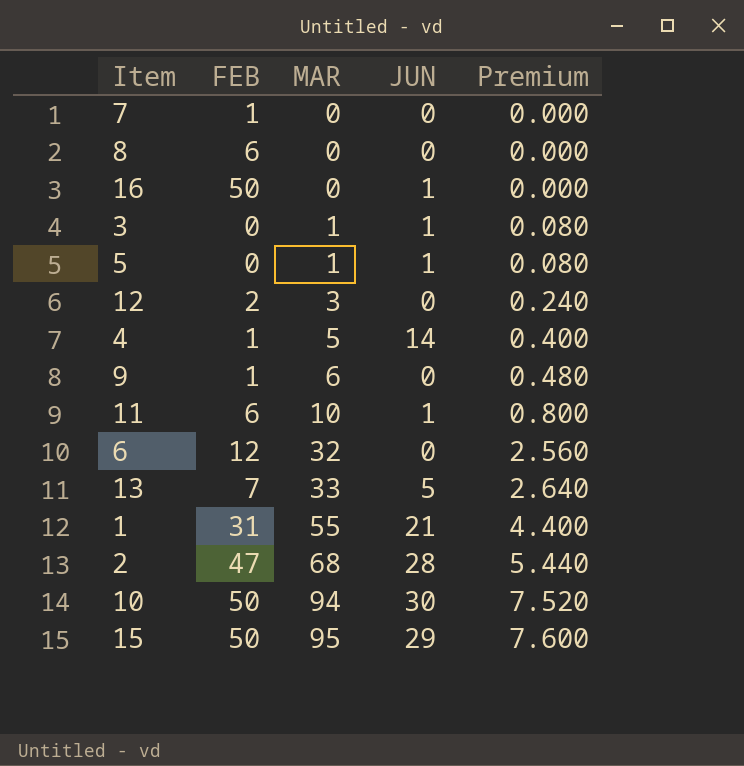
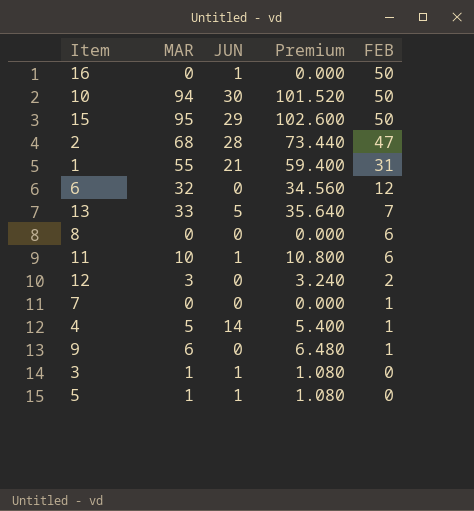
row order: MAR ascending -> FEB descending
column Premium | formula: [MAR] * 0.08 -> [MAR] * 1.08
column FEB | position: 2 -> 5

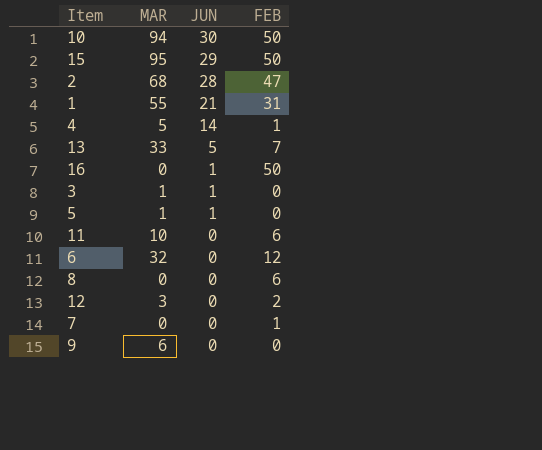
row order: FEB descending -> JUN descending
column Premium | formula: [MAR] * 1.08 -> none
11 | JUN: 1 -> 0
9 | FEB: 1 -> 0

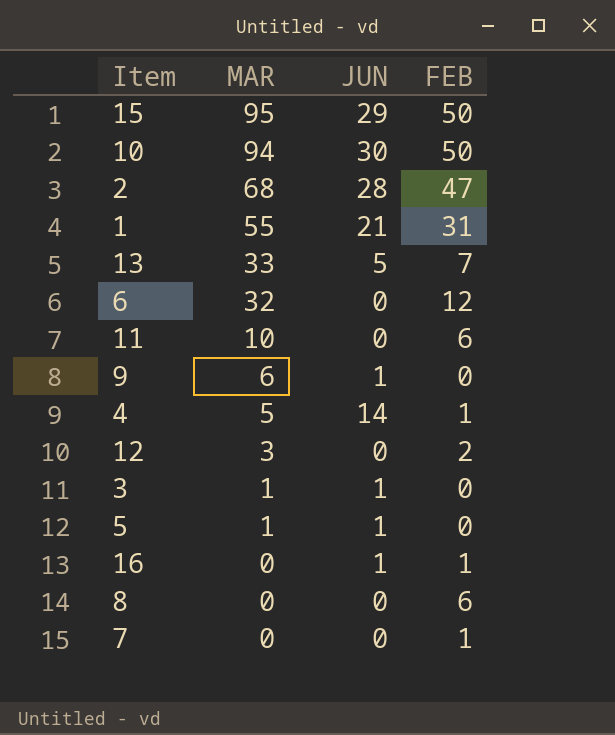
row order: JUN descending -> MAR descending
9 | JUN: 0 -> 1
16 | FEB: 50 -> 1

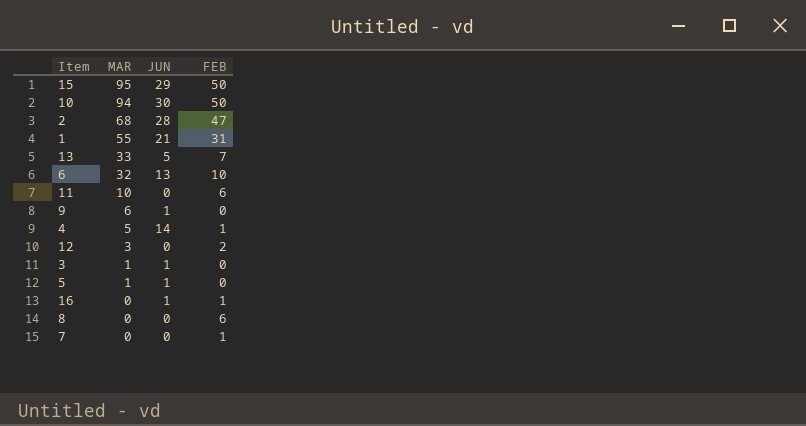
6 | JUN: 0 -> 13
6 | FEB: 12 -> 10

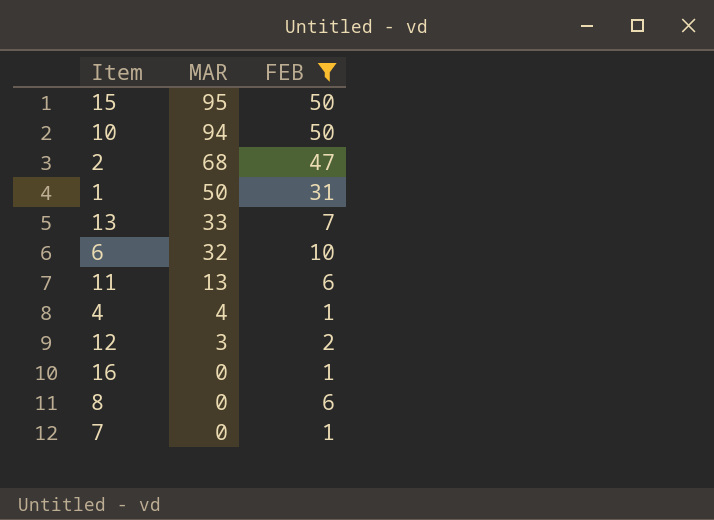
filter: none -> FEB != 0
column JUN | position: 3 -> none
1 | MAR: 55 -> 50
11 | MAR: 10 -> 13
4 | MAR: 5 -> 4

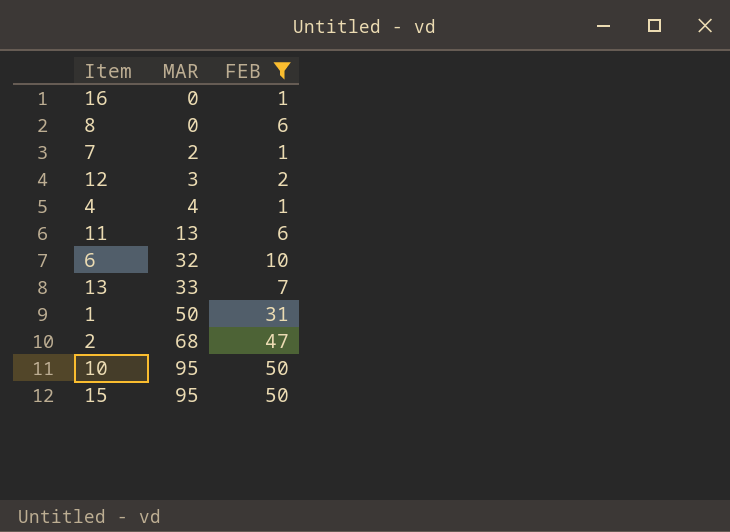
row order: MAR descending -> MAR ascending
7 | MAR: 0 -> 2
10 | MAR: 94 -> 95

